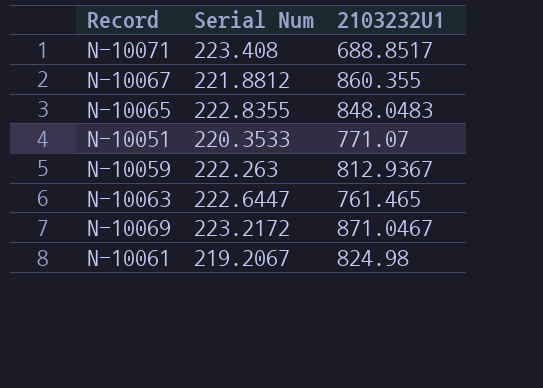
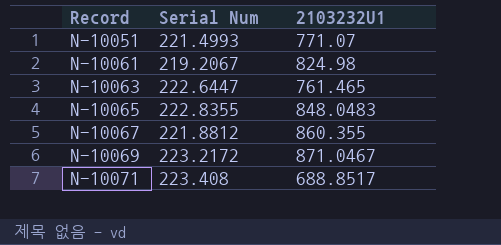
row order: none -> Record ascending
row N-10059: 222.263 | 812.9367 -> none
N-10051 | Serial Num: 220.3533 -> 221.4993

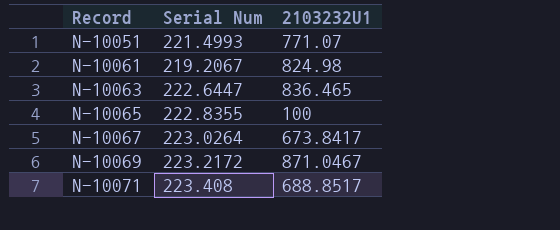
N-10063 | 2103232U1: 761.465 -> 836.465
N-10065 | 2103232U1: 848.0483 -> 100
N-10067 | Serial Num: 221.8812 -> 223.0264
N-10067 | 2103232U1: 860.355 -> 673.8417

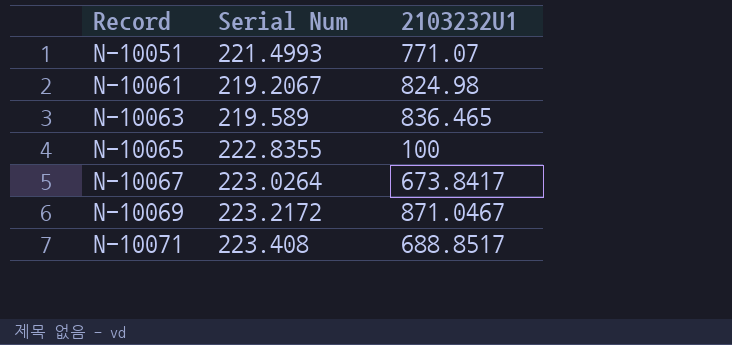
N-10063 | Serial Num: 222.6447 -> 219.589

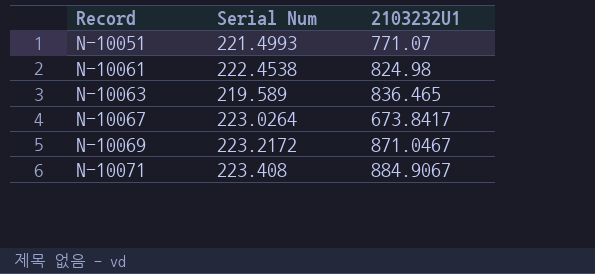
row N-10065: 222.8355 | 100 -> none
N-10061 | Serial Num: 219.2067 -> 222.4538
N-10071 | 2103232U1: 688.8517 -> 884.9067

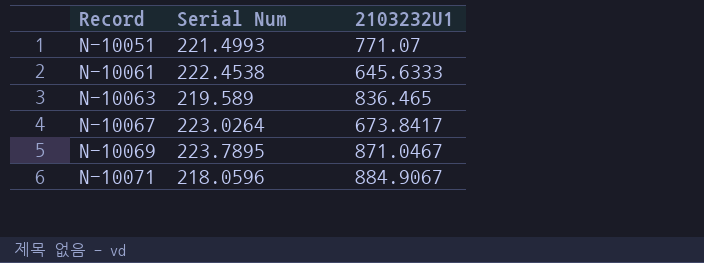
N-10061 | 2103232U1: 824.98 -> 645.6333
N-10069 | Serial Num: 223.2172 -> 223.7895
N-10071 | Serial Num: 223.408 -> 218.0596

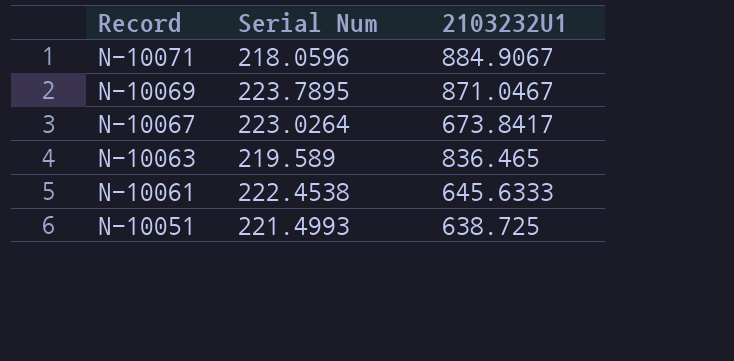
row order: Record ascending -> Record descending
N-10051 | 2103232U1: 771.07 -> 638.725

